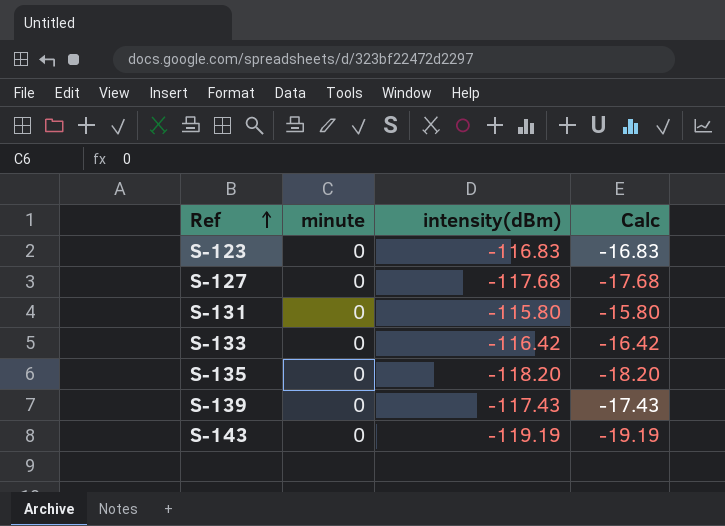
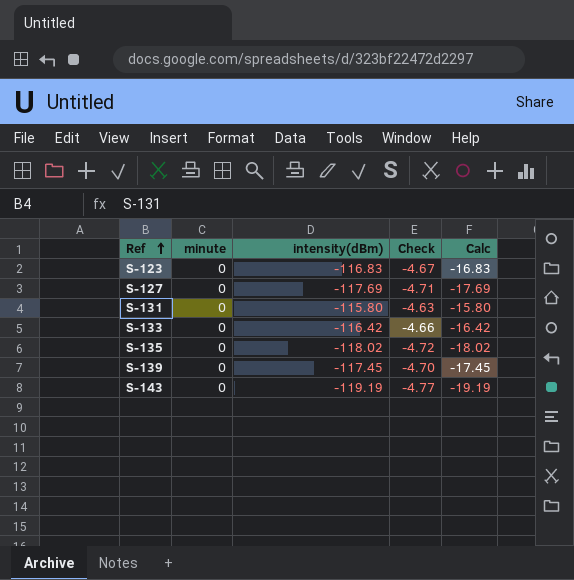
column Check | formula: none -> [intensity(dBm)] * 0.04
S-127 | intensity(dBm): -117.68 -> -117.69
S-127 | Calc: -17.68 -> -17.69
S-135 | intensity(dBm): -118.20 -> -118.02
S-135 | Calc: -18.20 -> -18.02
S-139 | intensity(dBm): -117.43 -> -117.45
S-139 | Calc: -17.43 -> -17.45

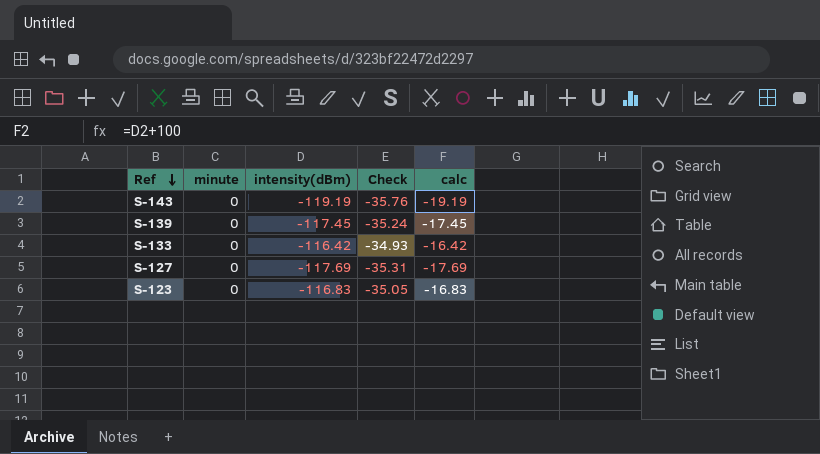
row order: Ref ascending -> Ref descending
column Check | formula: [intensity(dBm)] * 0.04 -> [intensity(dBm)] * 0.3
column name: Calc -> calc
row S-131: 0 | -115.80 | -4.63 | -15.80 -> none
row S-135: 0 | -118.02 | -4.72 | -18.02 -> none

